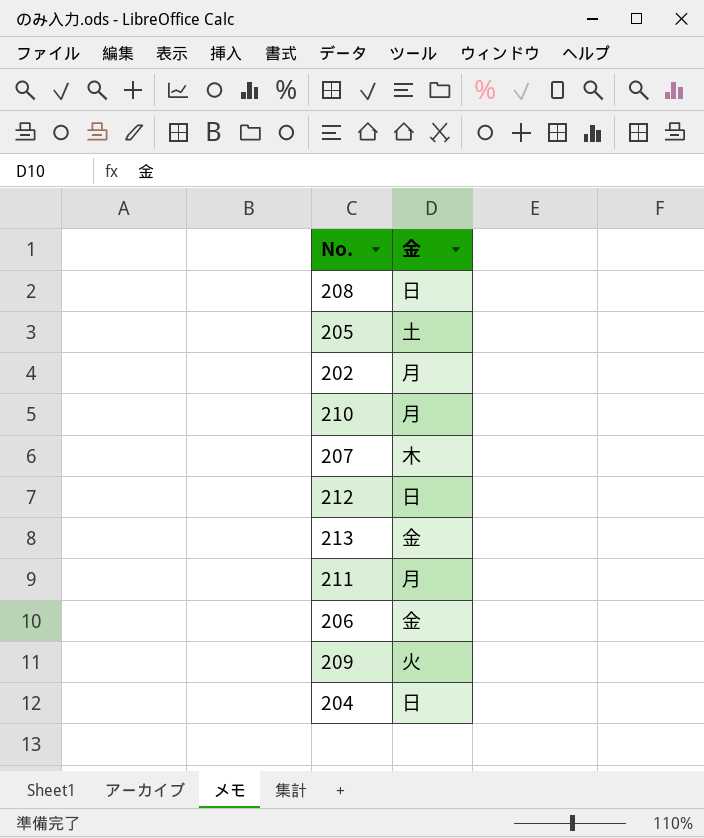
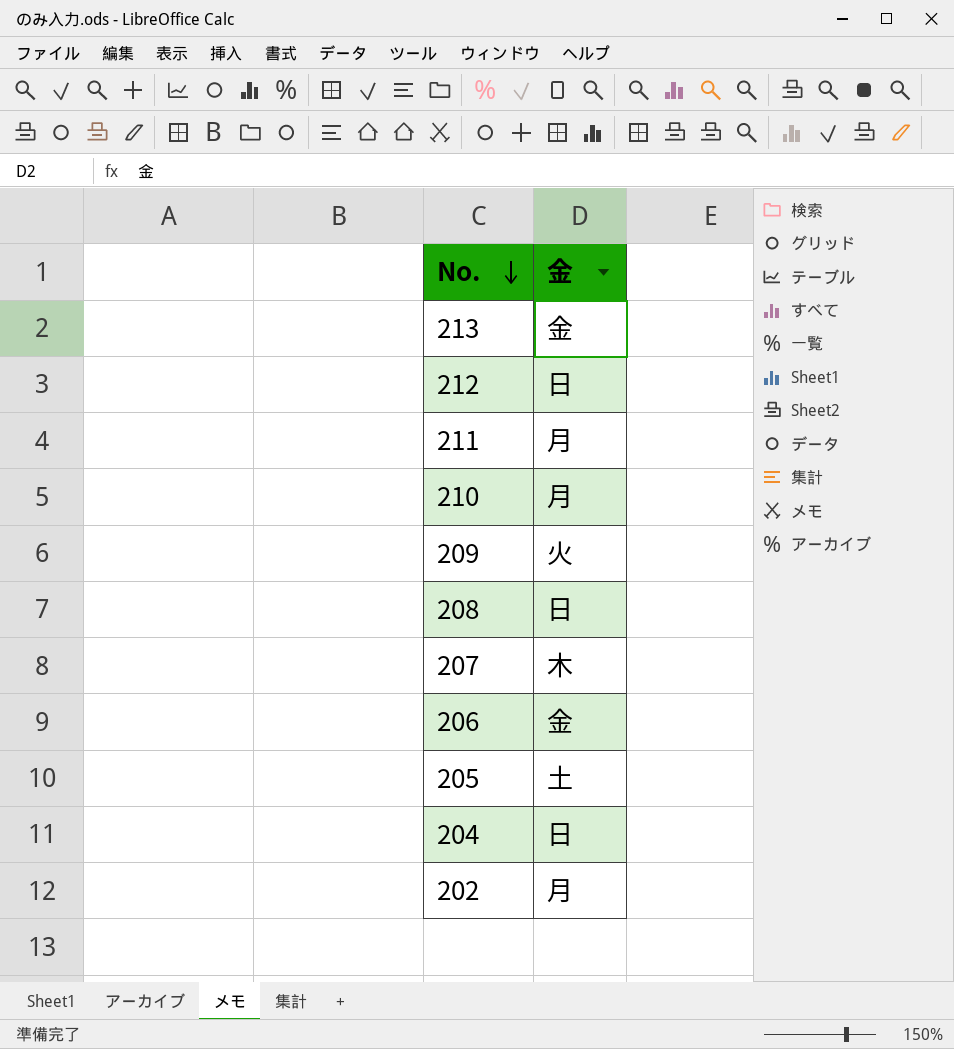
row order: none -> No. descending

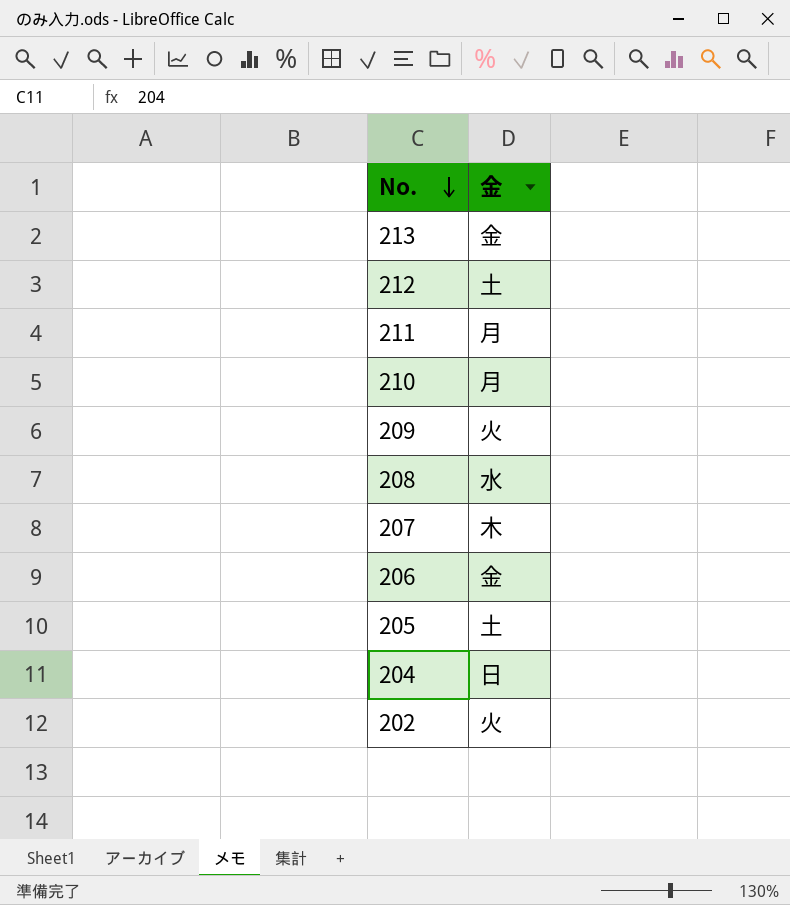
212 | 金: 日 -> 土
208 | 金: 日 -> 水
202 | 金: 月 -> 火

